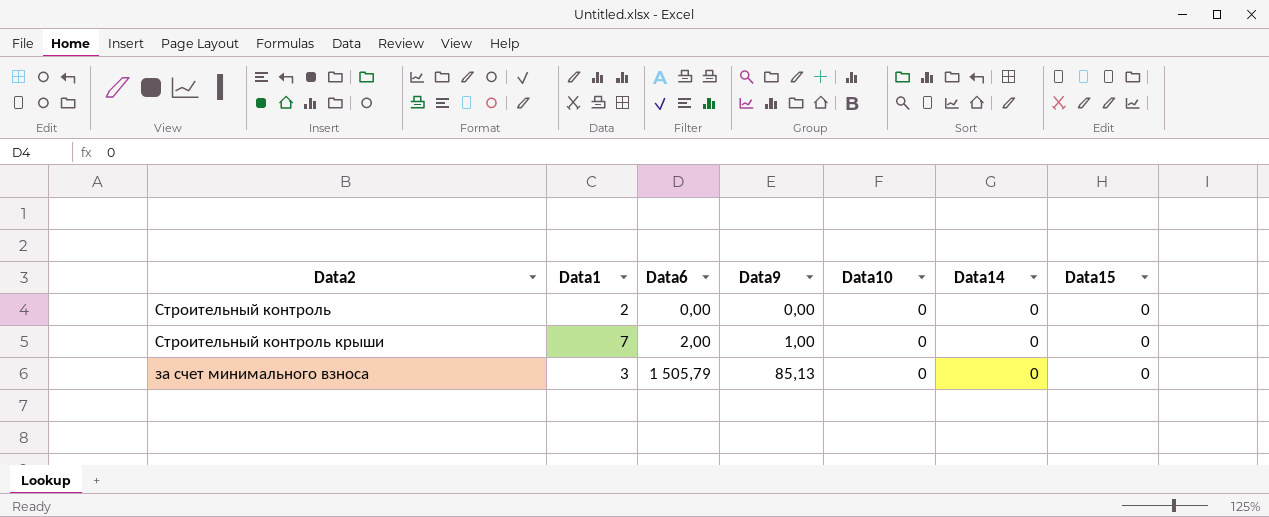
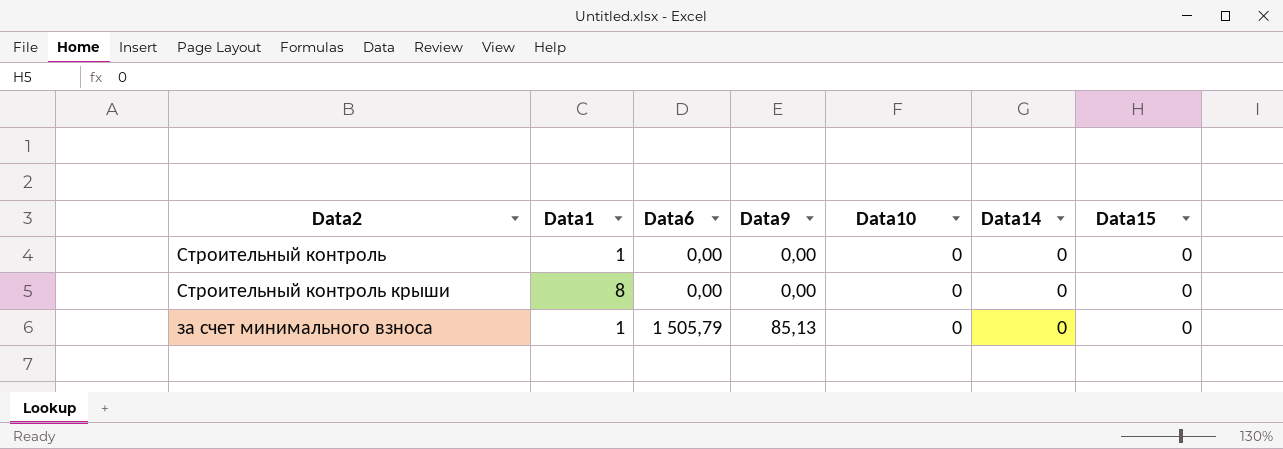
Строительный контроль | Data1: 2 -> 1
Строительный контроль крыши | Data1: 7 -> 8
Строительный контроль крыши | Data6: 2,00 -> 0,00
Строительный контроль крыши | Data9: 1,00 -> 0,00
за счет минимального взноса | Data1: 3 -> 1

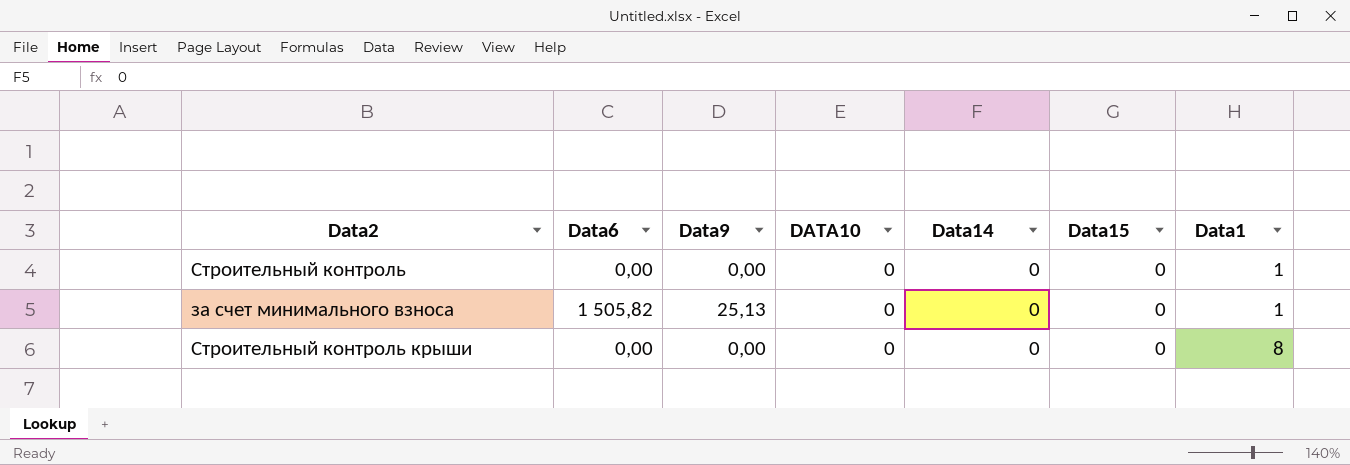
row order: Data6 ascending -> Data1 ascending
column name: Data10 -> DATA10
column Data1 | position: 2 -> 7
за счет минимального взноса | Data6: 1 505,79 -> 1 505,82
за счет минимального взноса | Data9: 85,13 -> 25,13

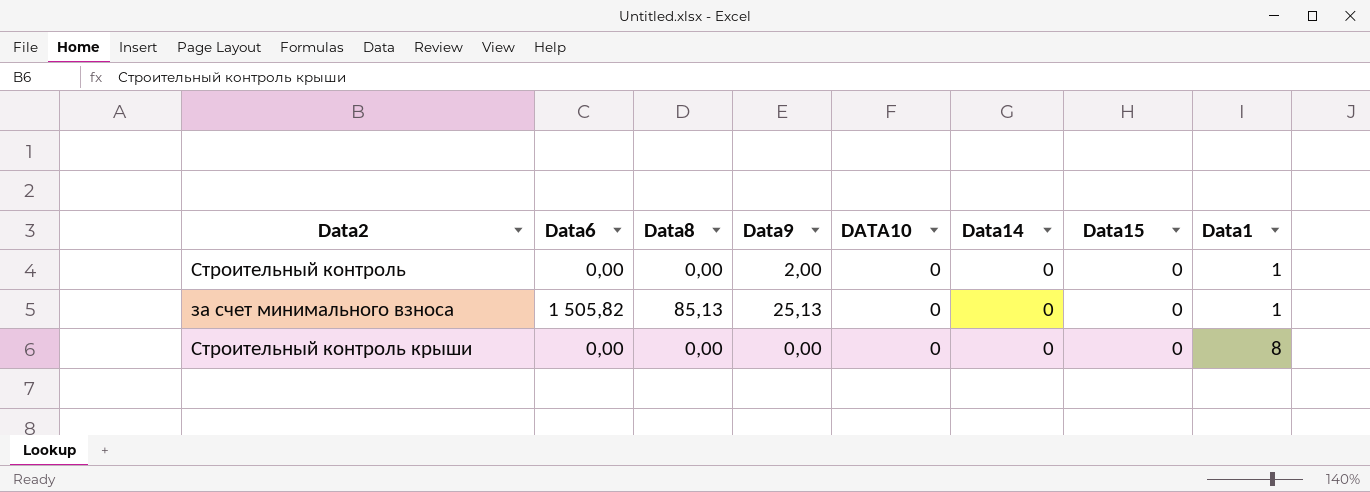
column Data8 | position: none -> 3
Строительный контроль | Data9: 0,00 -> 2,00

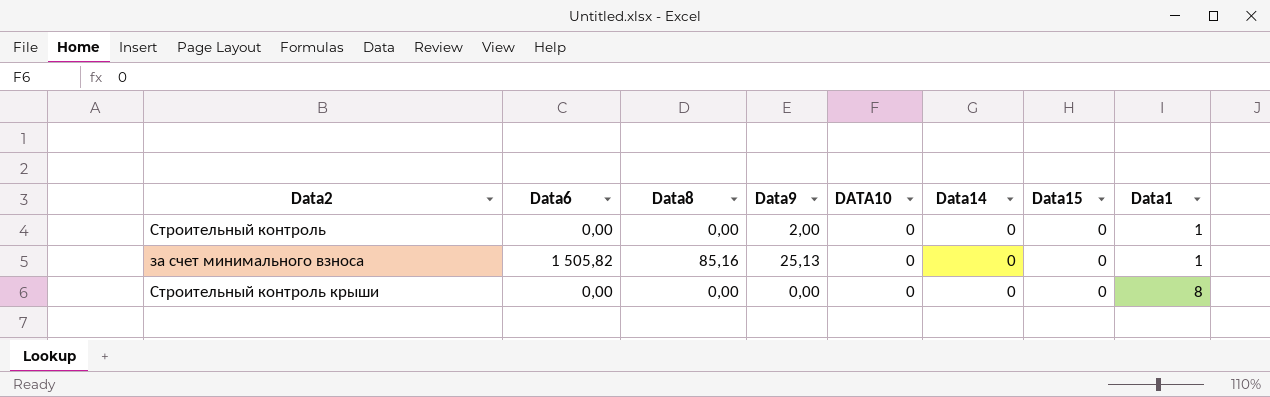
за счет минимального взноса | Data8: 85,13 -> 85,16

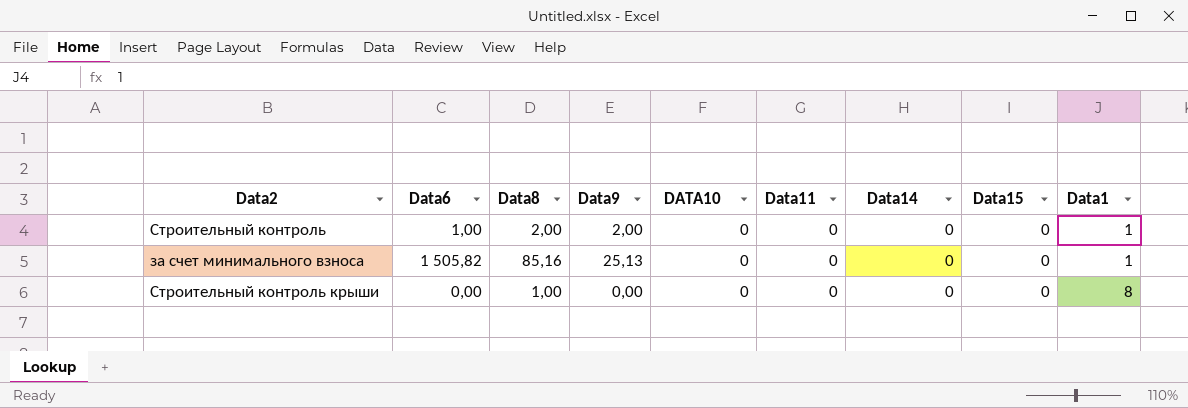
column Data11 | position: none -> 6
Строительный контроль | Data6: 0,00 -> 1,00
Строительный контроль | Data8: 0,00 -> 2,00
Строительный контроль крыши | Data8: 0,00 -> 1,00

